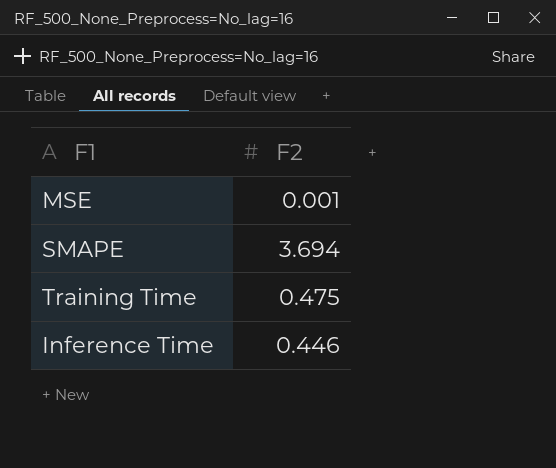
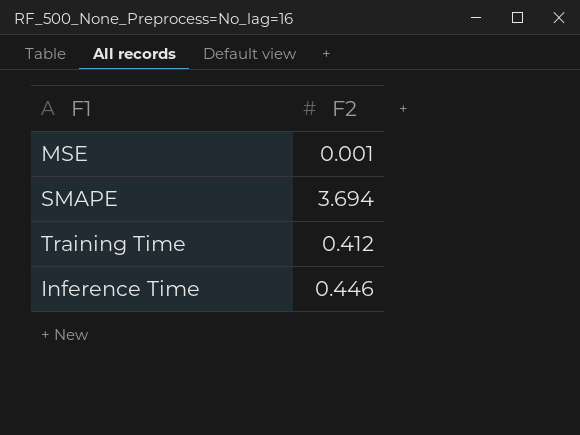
Training Time | F2: 0.475 -> 0.412

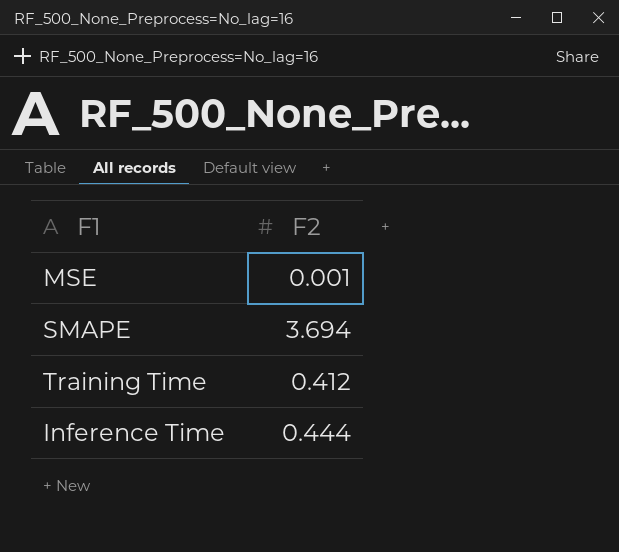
Inference Time | F2: 0.446 -> 0.444

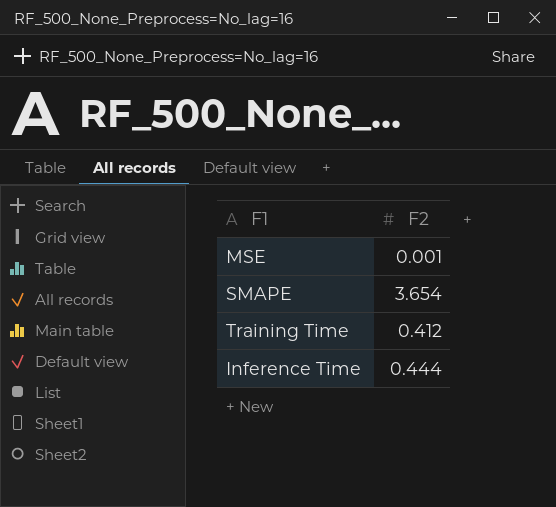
SMAPE | F2: 3.694 -> 3.654

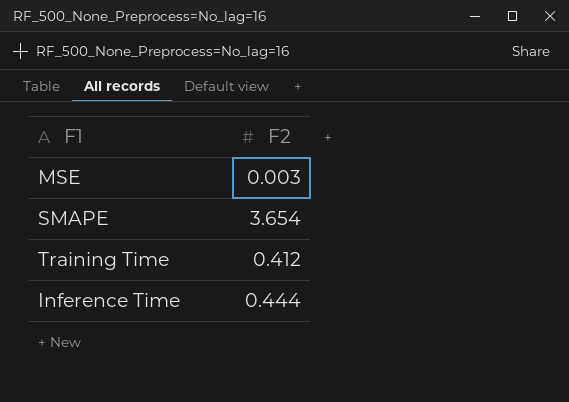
MSE | F2: 0.001 -> 0.003

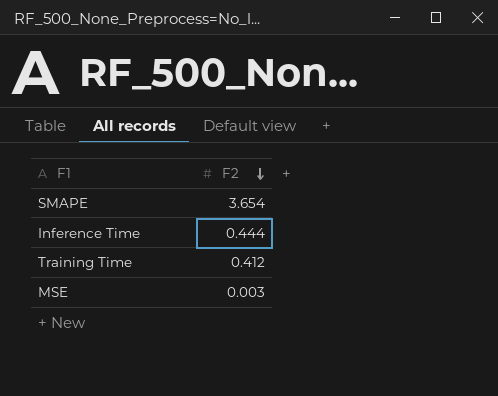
row order: none -> F2 descending

